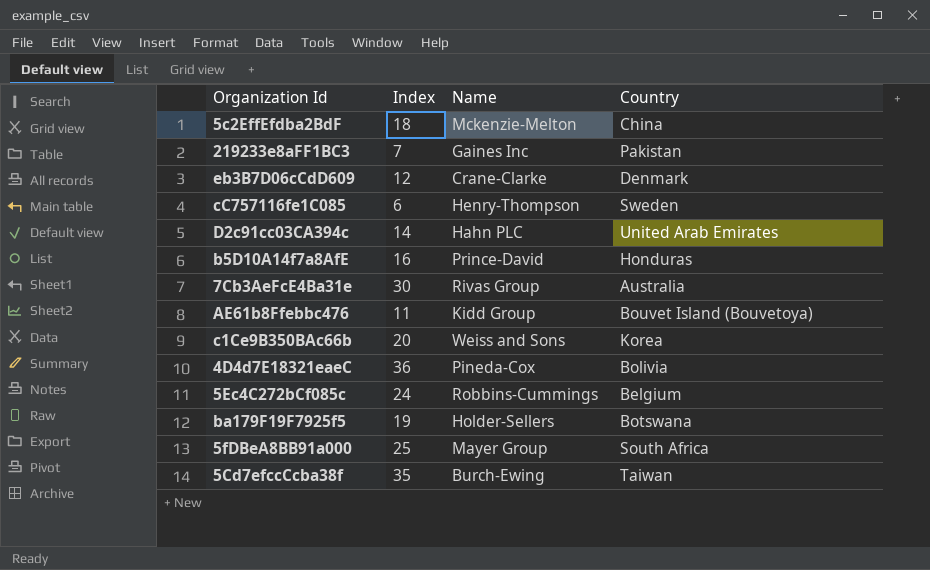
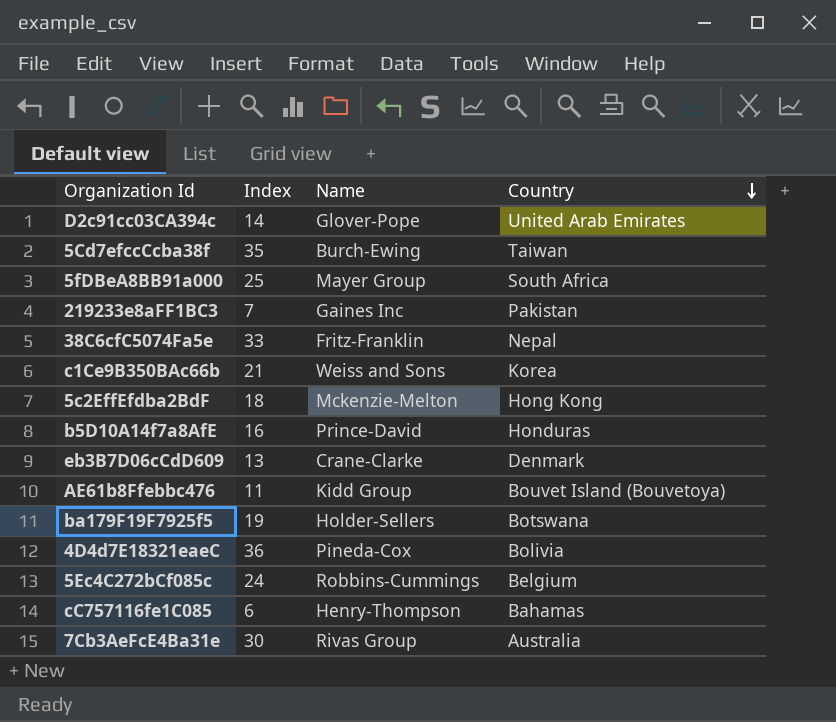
row order: none -> Country descending
D2c91cc03CA394c | Name: Hahn PLC -> Glover-Pope
row 38C6cfC5074Fa5e: none -> 33 | Fritz-Franklin | Nepal
c1Ce9B350BAc66b | Index: 20 -> 21
5c2EffEfdba2BdF | Country: China -> Hong Kong
eb3B7D06cCdD609 | Index: 12 -> 13
cC757116fe1C085 | Country: Sweden -> Bahamas

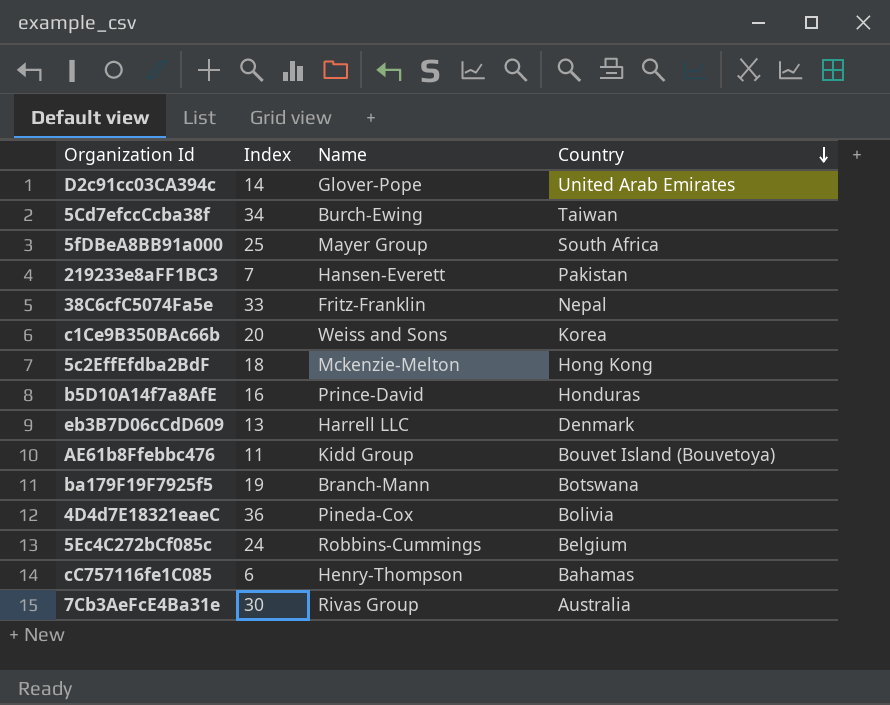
5Cd7efccCcba38f | Index: 35 -> 34
219233e8aFF1BC3 | Name: Gaines Inc -> Hansen-Everett
c1Ce9B350BAc66b | Index: 21 -> 20
eb3B7D06cCdD609 | Name: Crane-Clarke -> Harrell LLC
ba179F19F7925f5 | Name: Holder-Sellers -> Branch-Mann

